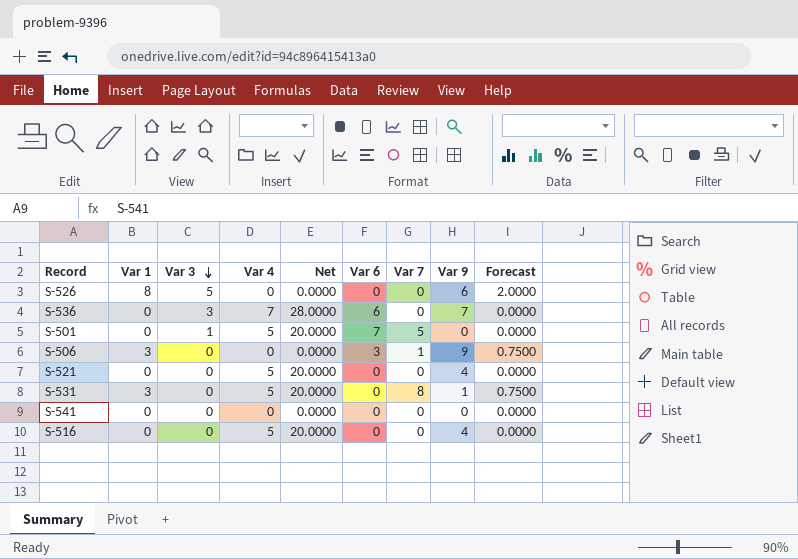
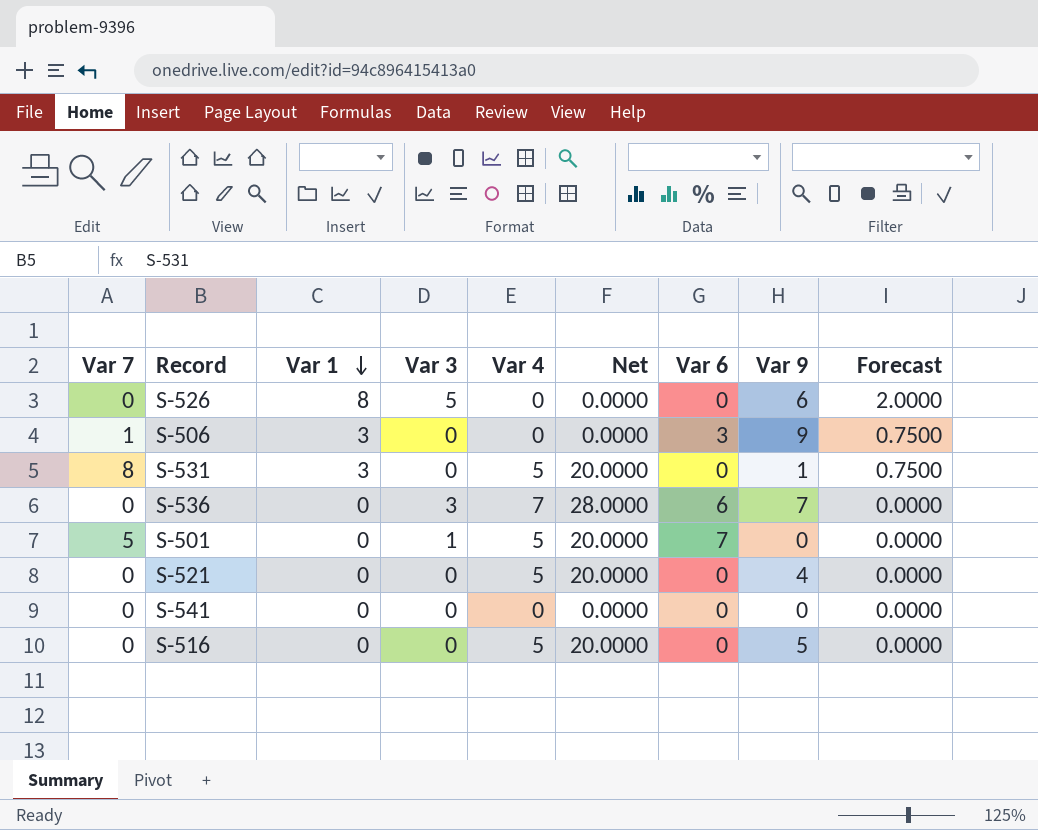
row order: Var 3 descending -> Var 1 descending
column Var 7 | position: 7 -> 1
S-516 | Var 9: 4 -> 5

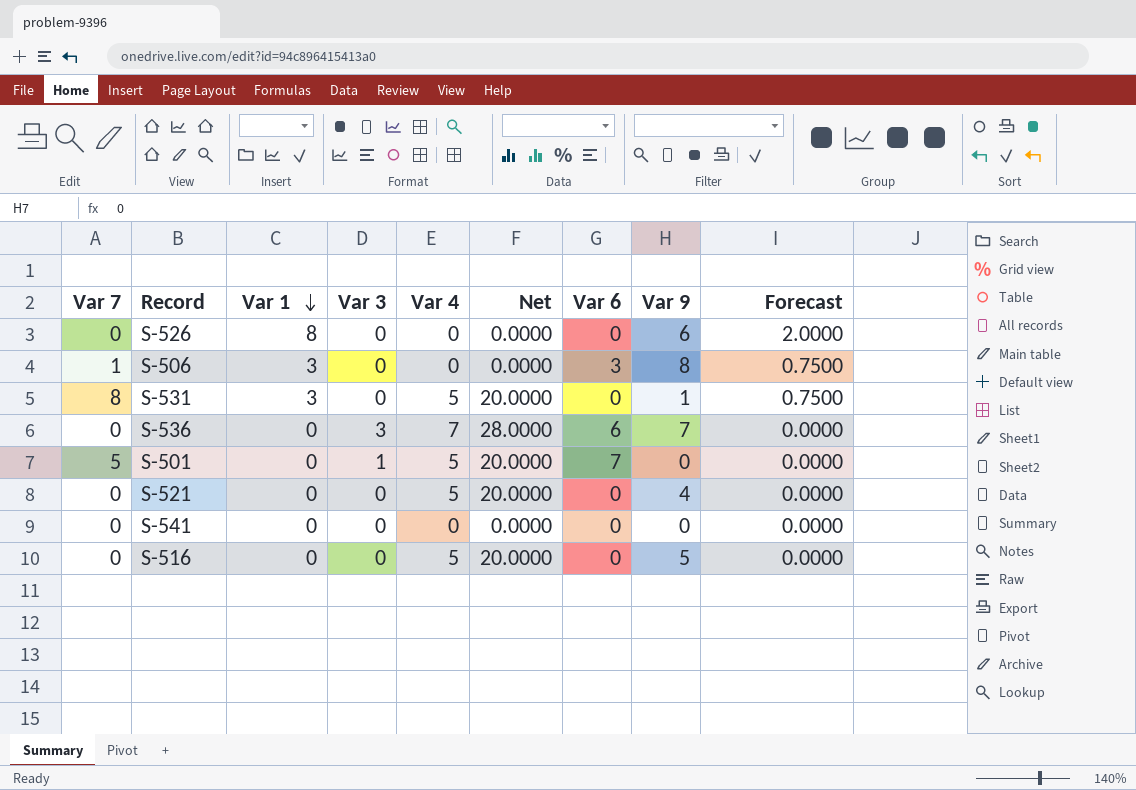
S-526 | Var 3: 5 -> 0
S-506 | Var 9: 9 -> 8

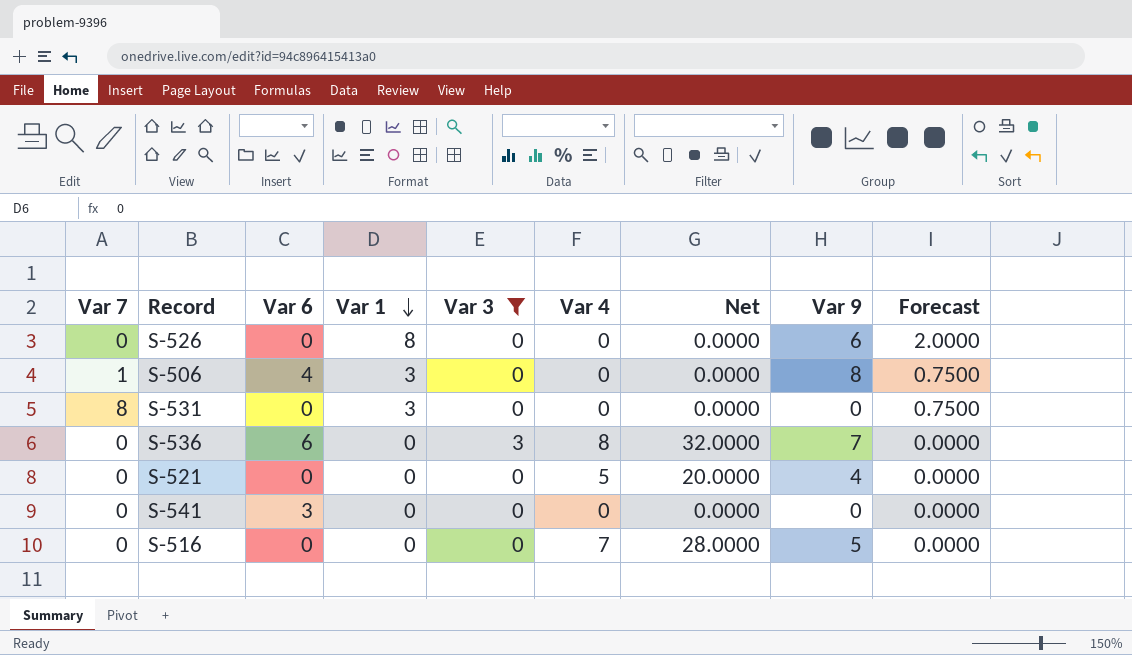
filter: none -> Var 3 != 1
column Var 6 | position: 7 -> 3
S-506 | Var 6: 3 -> 4
S-531 | Var 4: 5 -> 0
S-531 | Net: 20.0000 -> 0.0000
S-531 | Var 9: 1 -> 0
S-536 | Var 4: 7 -> 8
S-536 | Net: 28.0000 -> 32.0000
S-541 | Var 6: 0 -> 3
S-516 | Var 4: 5 -> 7
S-516 | Net: 20.0000 -> 28.0000

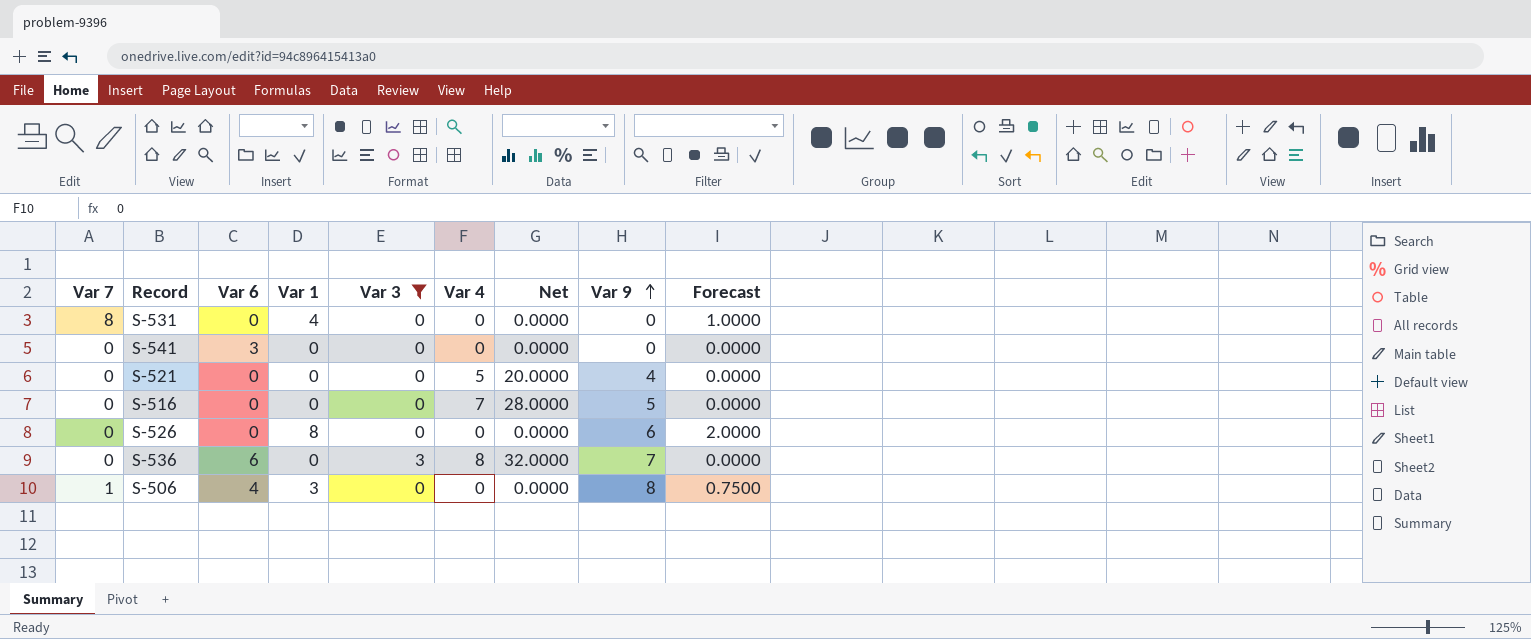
row order: Var 1 descending -> Var 9 ascending
S-531 | Var 1: 3 -> 4
S-531 | Forecast: 0.7500 -> 1.0000

